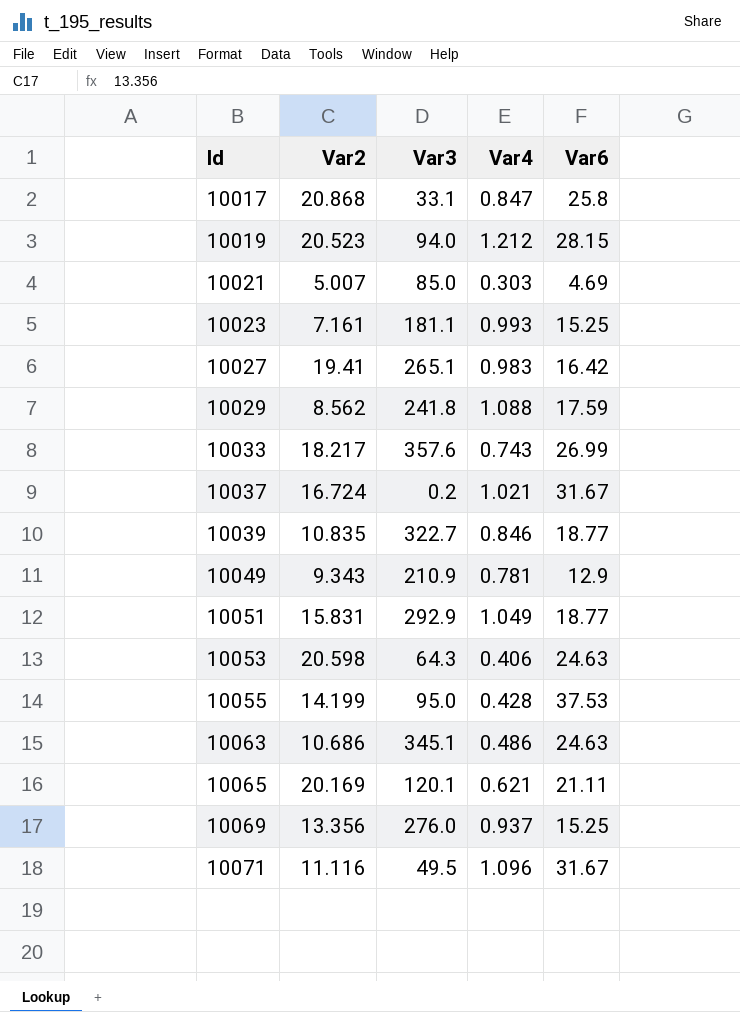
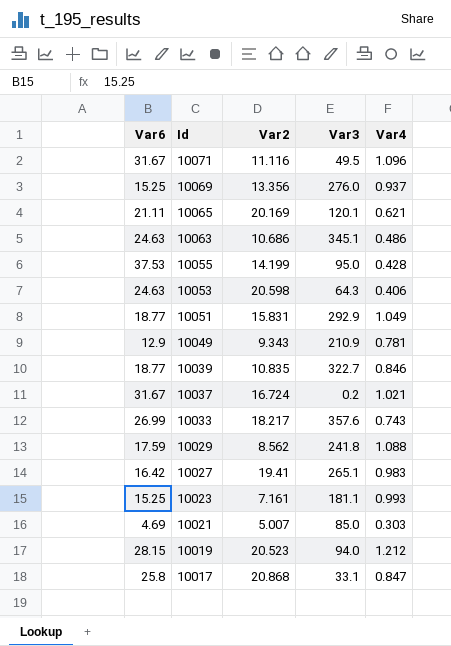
row order: Id ascending -> Id descending
column Var6 | position: 5 -> 1

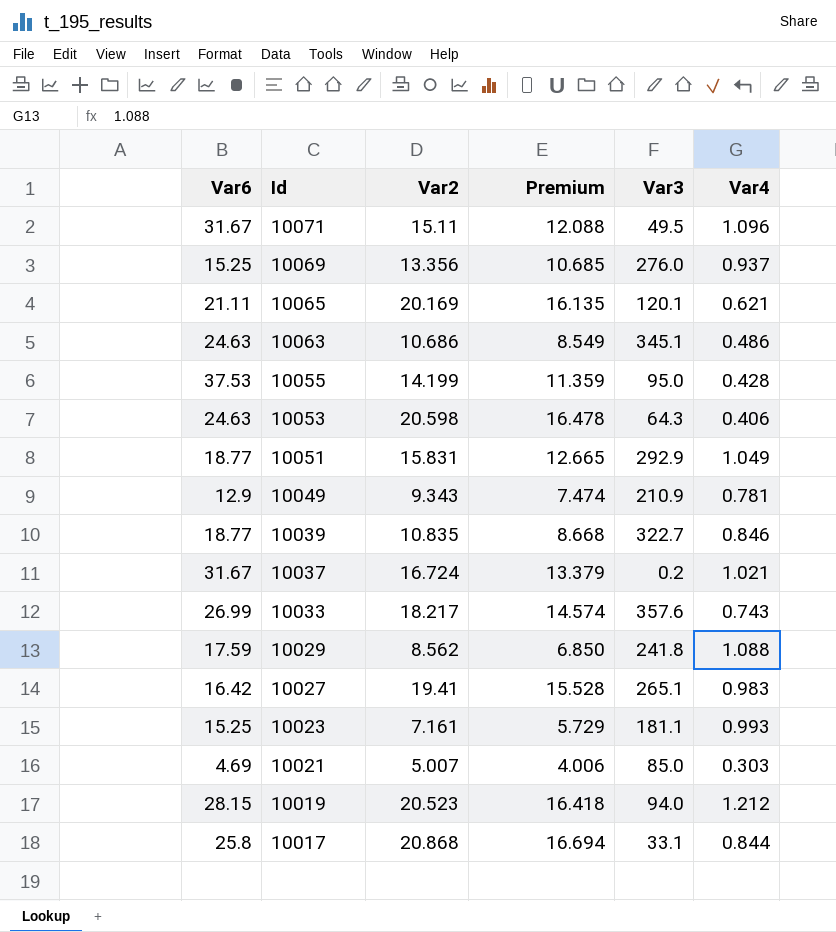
column Premium | formula: none -> [Var2] * 0.8
10071 | Var2: 11.116 -> 15.11
10017 | Var4: 0.847 -> 0.844

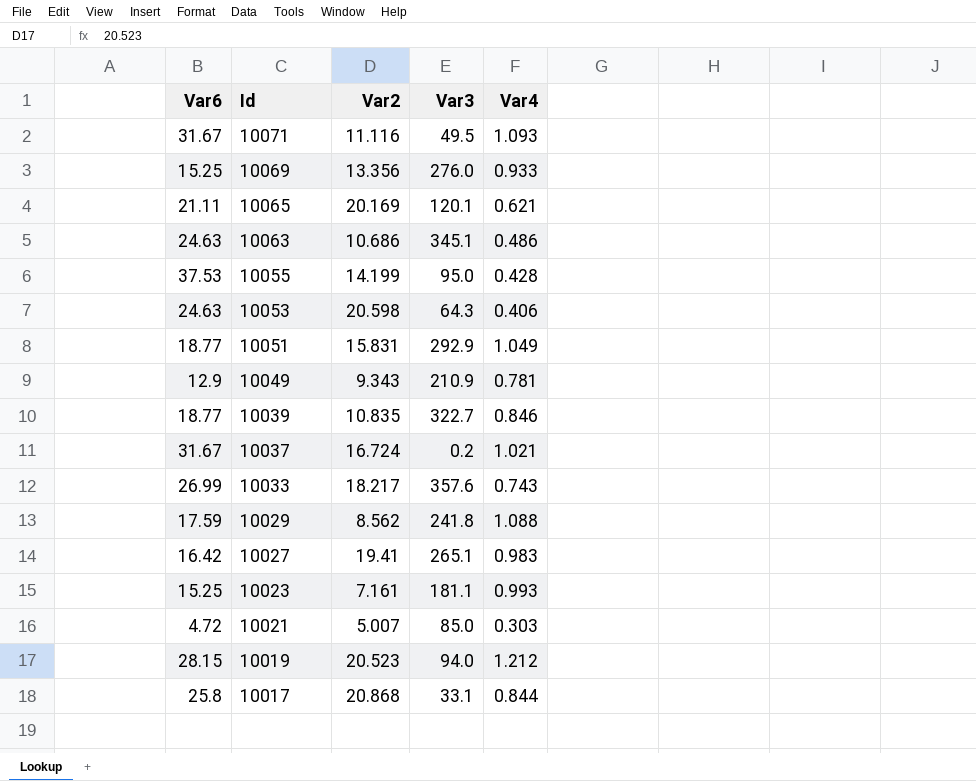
column Premium | formula: [Var2] * 0.8 -> none
10071 | Var2: 15.11 -> 11.116
10071 | Var4: 1.096 -> 1.093
10069 | Var4: 0.937 -> 0.933
10021 | Var6: 4.69 -> 4.72

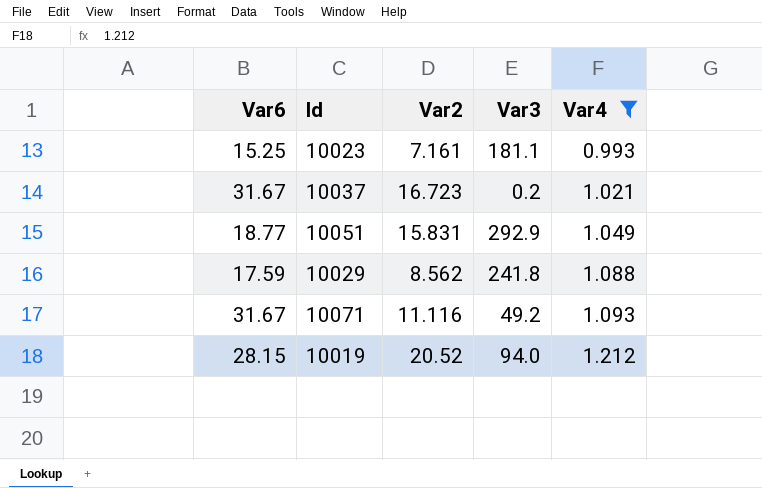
filter: none -> Var4 >= 0.993
row order: Id descending -> Var4 ascending
10037 | Var2: 16.724 -> 16.723
10071 | Var3: 49.5 -> 49.2
10019 | Var2: 20.523 -> 20.52

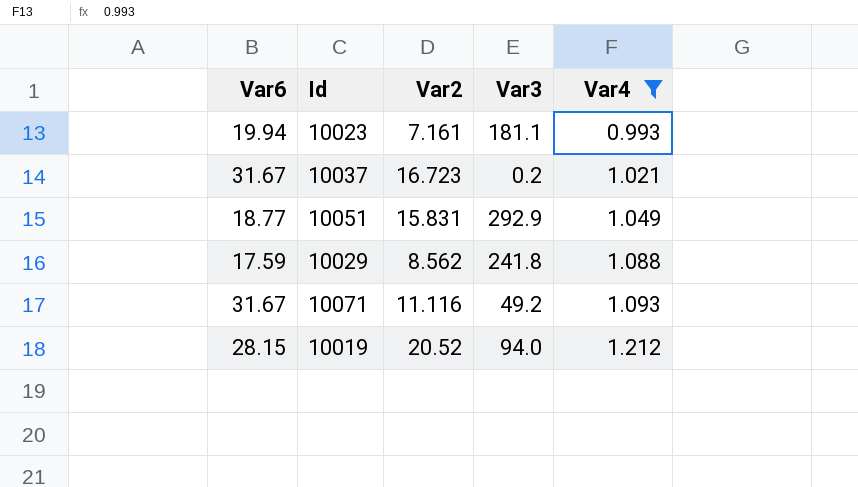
10023 | Var6: 15.25 -> 19.94

